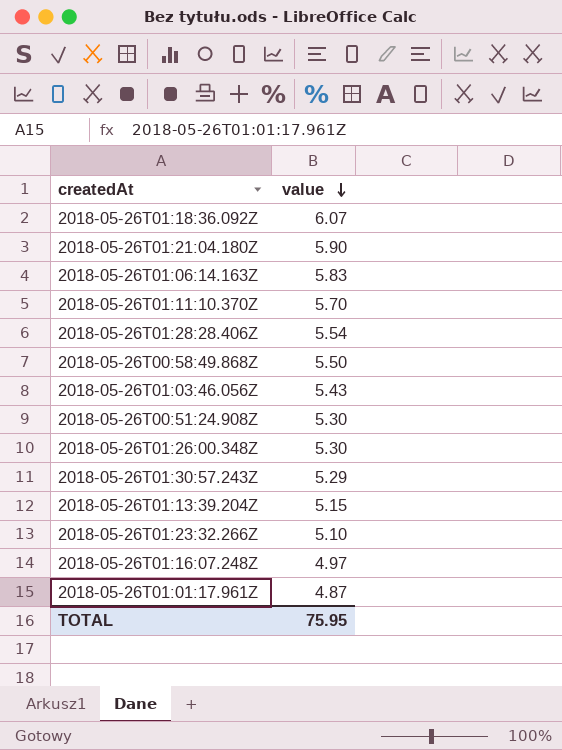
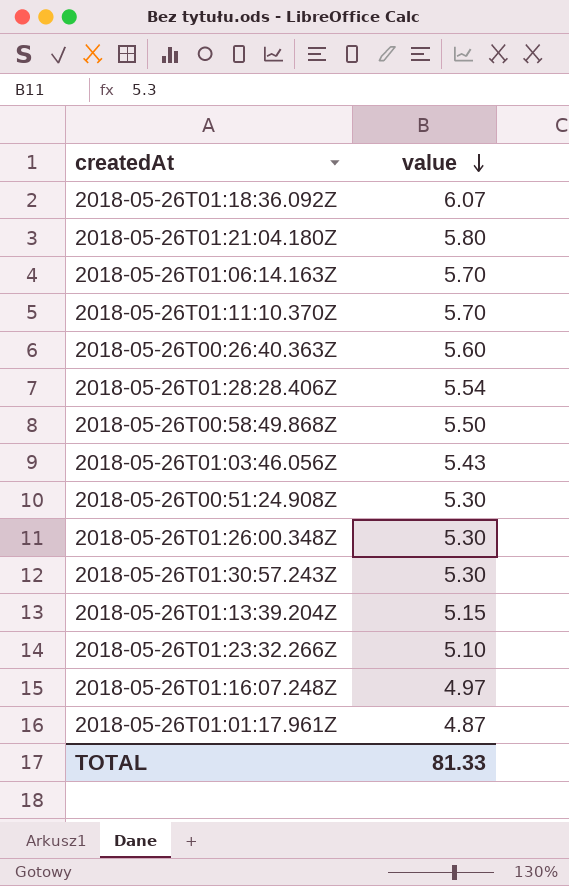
2018-05-26T01:21:04.180Z | value: 5.90 -> 5.80
2018-05-26T01:06:14.163Z | value: 5.83 -> 5.70
row 2018-05-26T00:26:40.363Z: none -> 5.60
2018-05-26T01:30:57.243Z | value: 5.29 -> 5.30
TOTAL | value: 75.95 -> 81.33

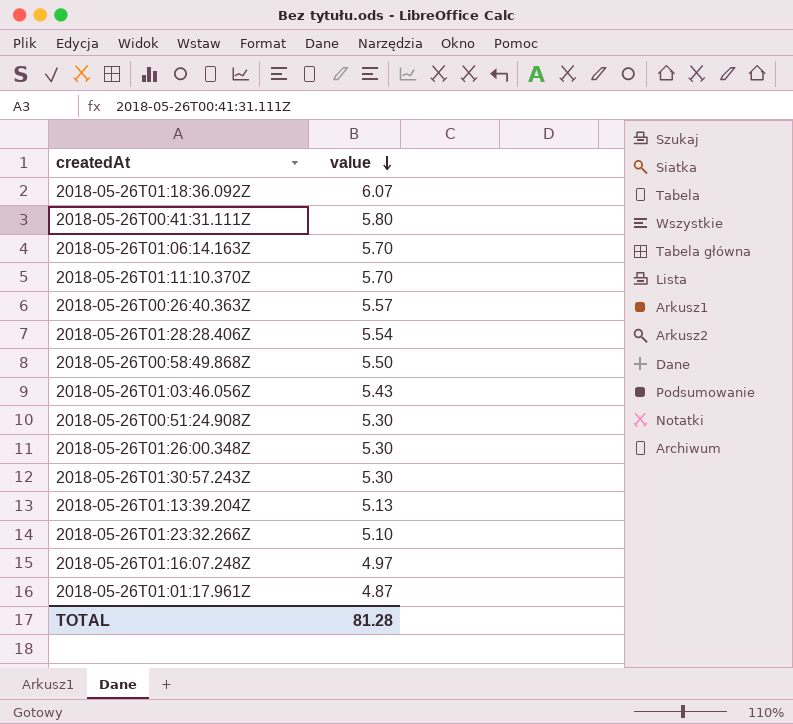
row 2018-05-26T01:21:04.180Z: 5.80 -> none
row 2018-05-26T00:41:31.111Z: none -> 5.80
2018-05-26T00:26:40.363Z | value: 5.60 -> 5.57
2018-05-26T01:13:39.204Z | value: 5.15 -> 5.13
TOTAL | value: 81.33 -> 81.28

